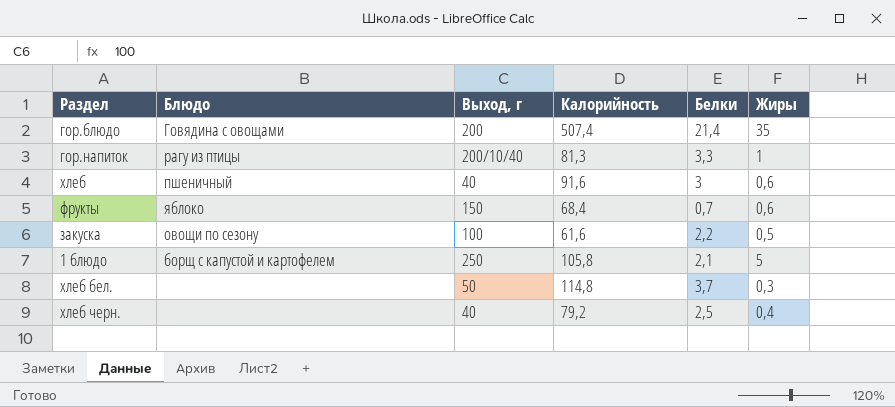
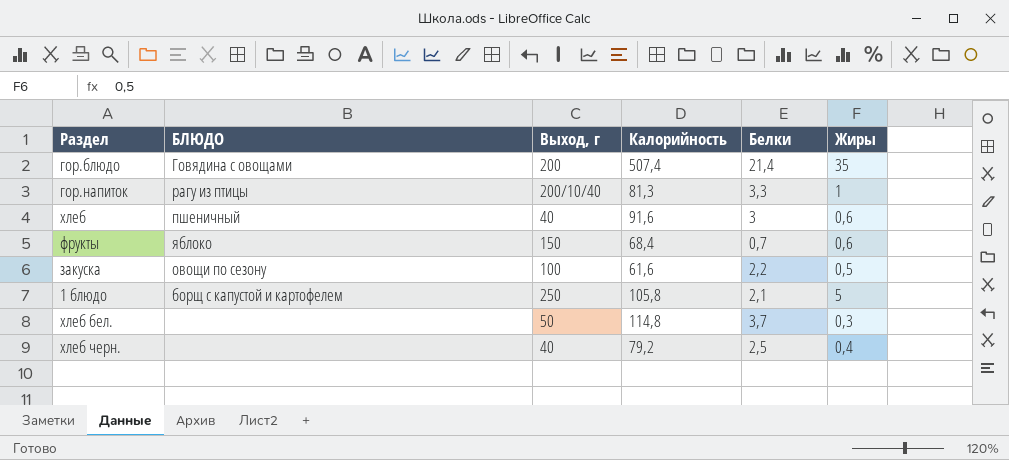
column name: Блюдо -> БЛЮДО

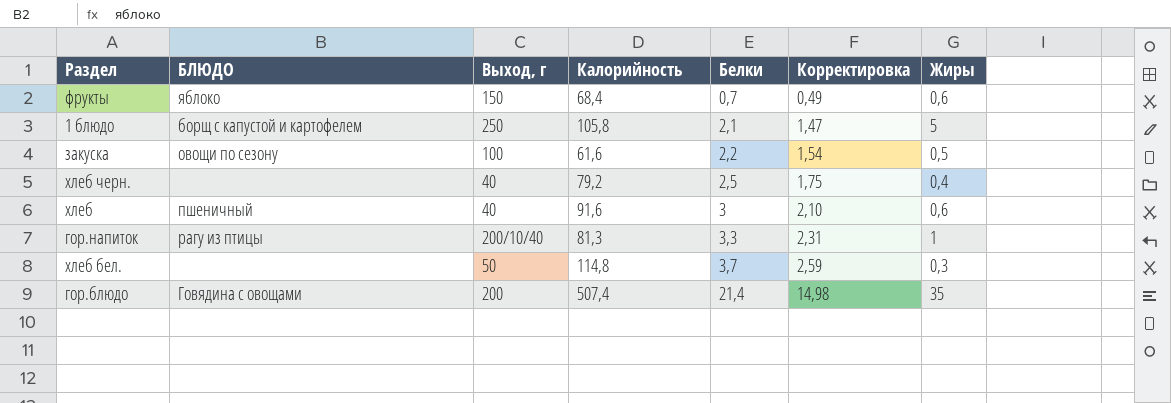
row order: none -> Белки ascending
column Корректировка | formula: none -> [Белки] * 0,7

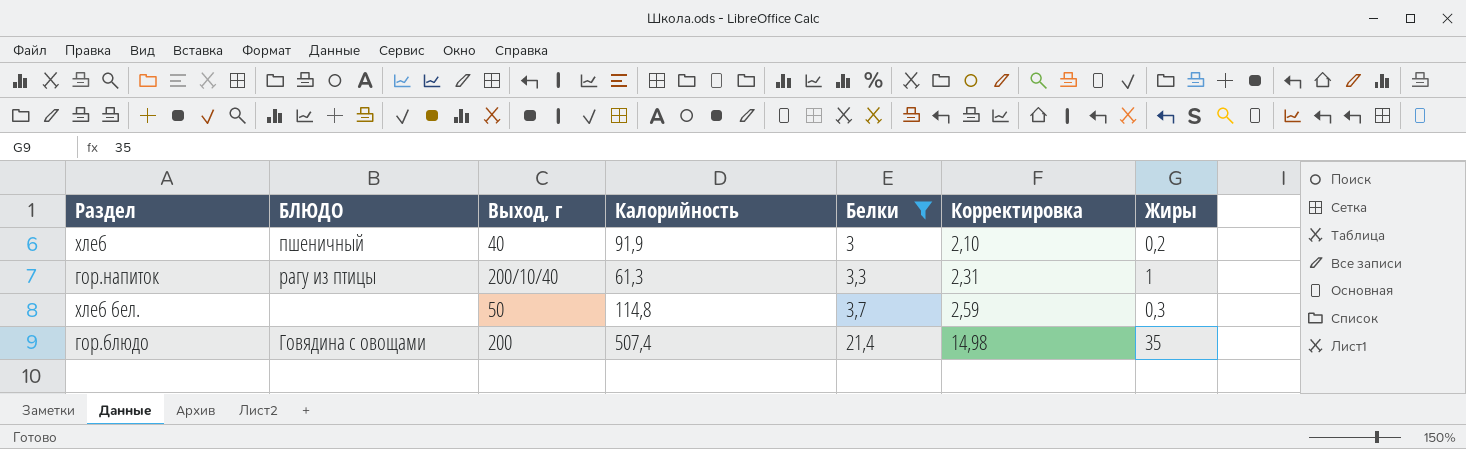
filter: none -> Белки >= 3
хлеб | Калорийность: 91,6 -> 91,9
хлеб | Жиры: 0,6 -> 0,2
гор.напиток | Калорийность: 81,3 -> 61,3

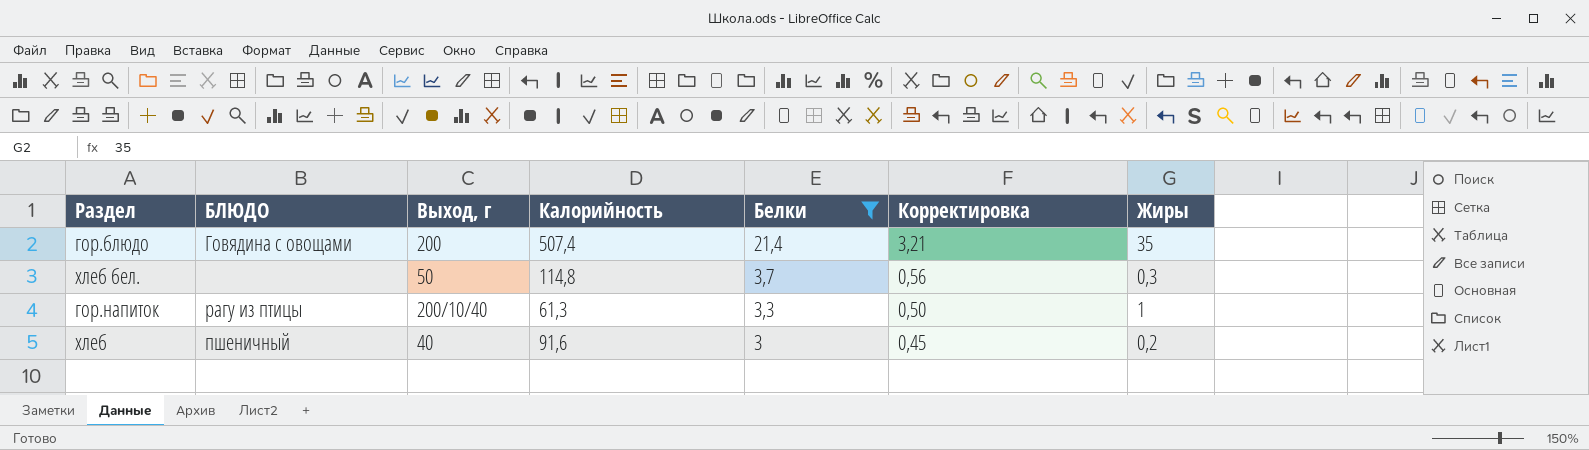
row order: Белки ascending -> Белки descending
column Корректировка | formula: [Белки] * 0,7 -> [Белки] * 0,15
хлеб | Калорийность: 91,9 -> 91,6

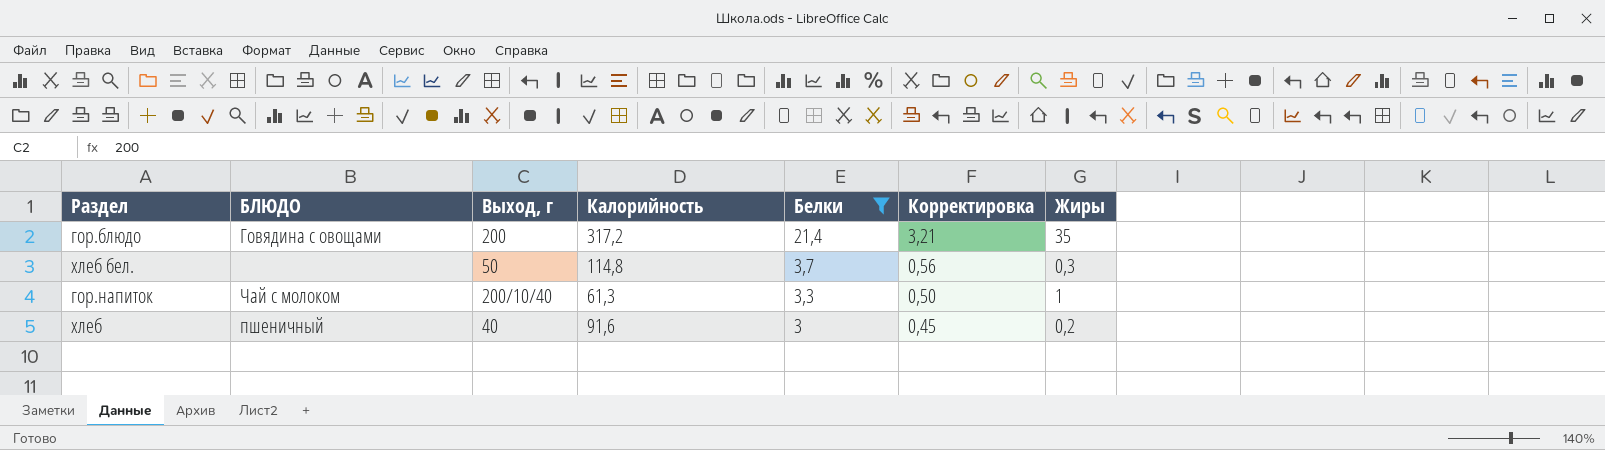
гор.блюдо | Калорийность: 507,4 -> 317,2
гор.напиток | БЛЮДО: рагу из птицы -> Чай с молоком

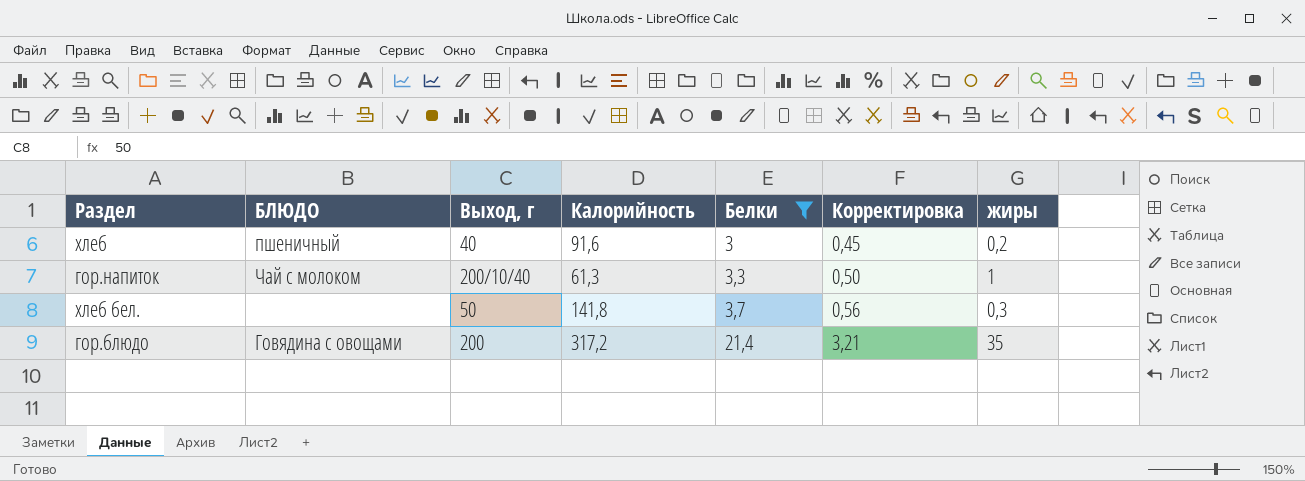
row order: Белки descending -> Белки ascending
column name: Жиры -> жиры
хлеб бел. | Калорийность: 114,8 -> 141,8

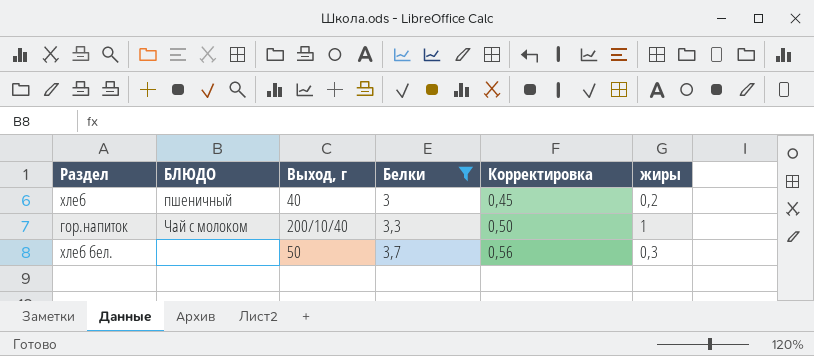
column Калорийность | position: 4 -> none
row гор.блюдо: Говядина с овощами | 200 | 317,2 | 21,4 | 3,21 | 35 -> none

